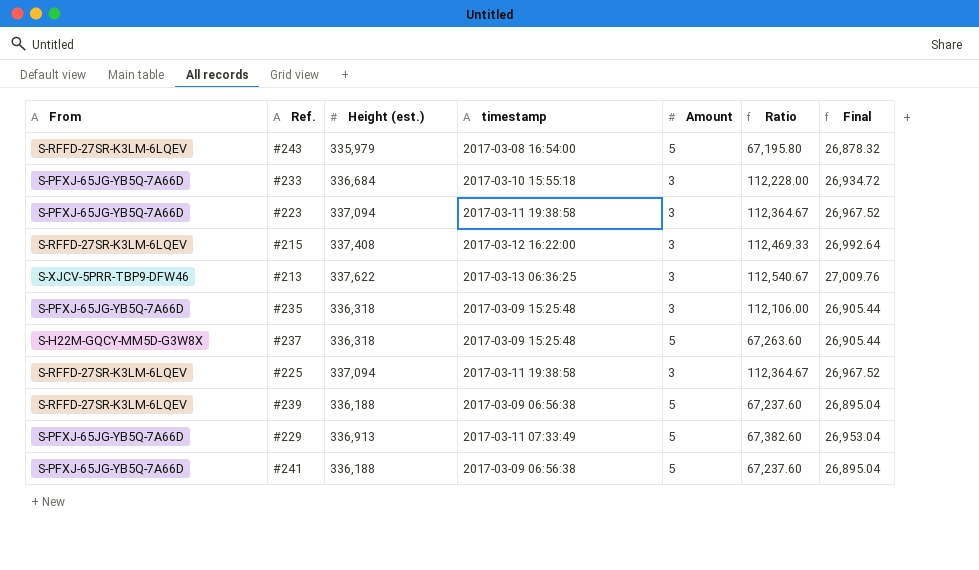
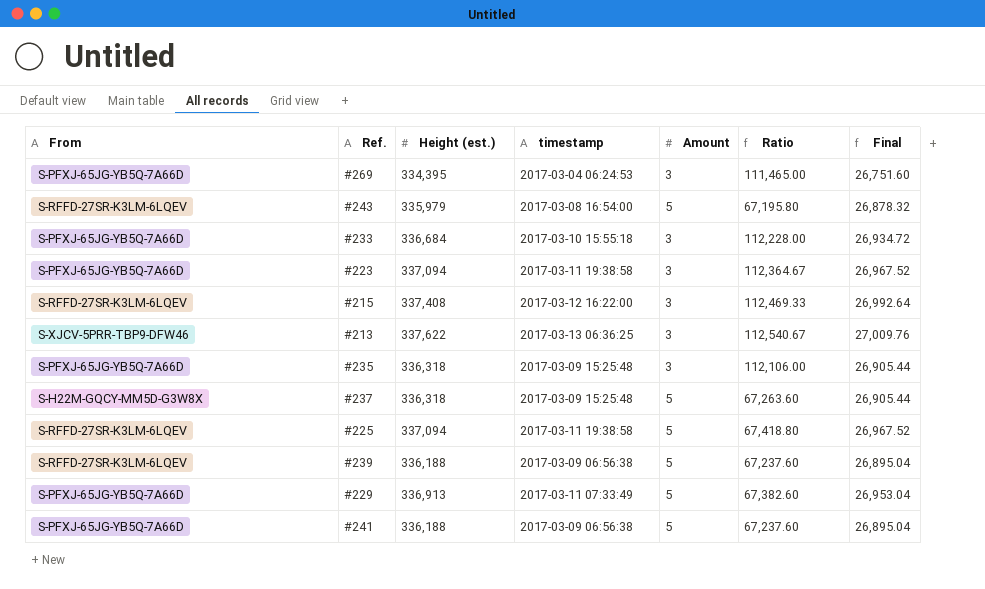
row #269: none -> S-PFXJ-65JG-YB5Q-7A66D | 334,395 | 2017-03-04 06:24:53 | 3 | 111,465.00 | 26,751.60
#225 | Amount: 3 -> 5
#225 | Ratio: 112,364.67 -> 67,418.80

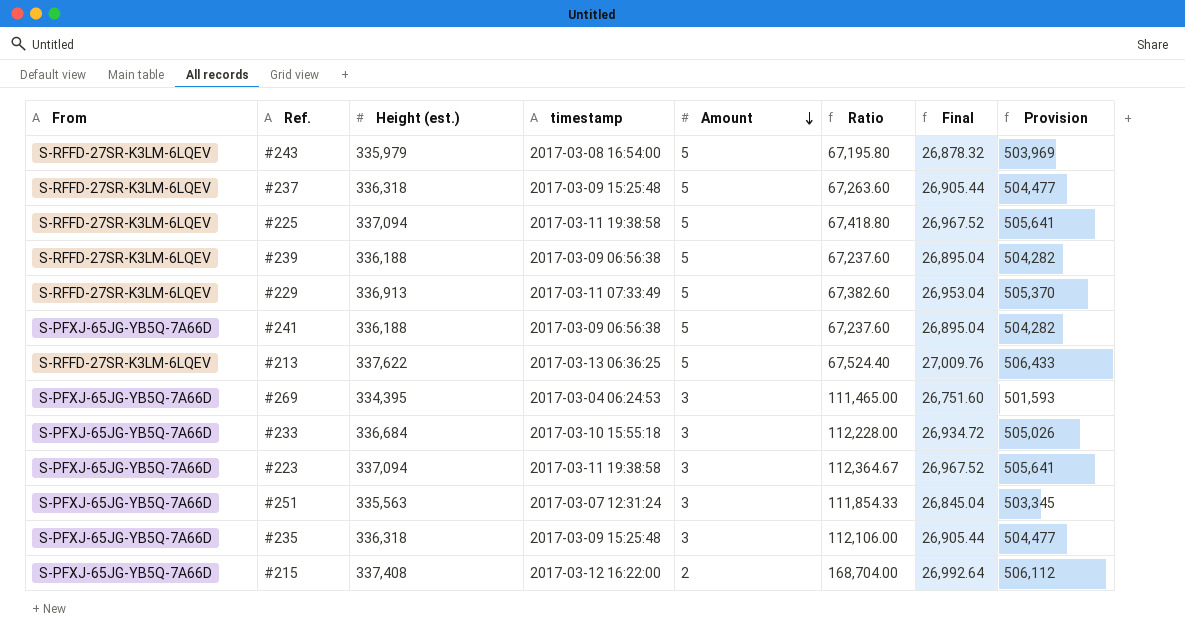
row order: none -> Amount descending
column Provision | formula: none -> [Height (est.)] * 1.5
#237 | From: S-H22M-GQCY-MM5D-G3W8X -> S-RFFD-27SR-K3LM-6LQEV
#229 | From: S-PFXJ-65JG-YB5Q-7A66D -> S-RFFD-27SR-K3LM-6LQEV
#213 | From: S-XJCV-5PRR-TBP9-DFW46 -> S-RFFD-27SR-K3LM-6LQEV
#213 | Amount: 3 -> 5
#213 | Ratio: 112,540.67 -> 67,524.40
row #251: none -> S-PFXJ-65JG-YB5Q-7A66D | 335,563 | 2017-03-07 12:31:24 | 3 | 111,854.33 | 26,845.04 | 503,345
#215 | From: S-RFFD-27SR-K3LM-6LQEV -> S-PFXJ-65JG-YB5Q-7A66D
#215 | Amount: 3 -> 2
#215 | Ratio: 112,469.33 -> 168,704.00

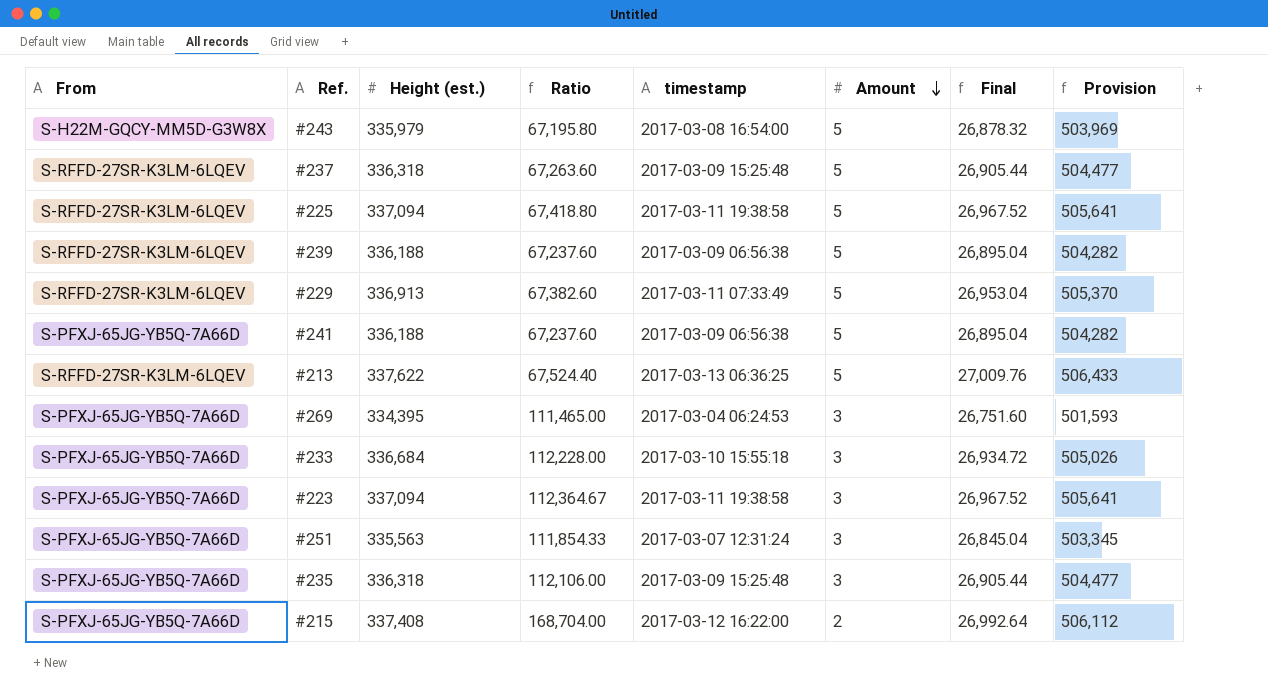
column Ratio | position: 6 -> 4
#243 | From: S-RFFD-27SR-K3LM-6LQEV -> S-H22M-GQCY-MM5D-G3W8X

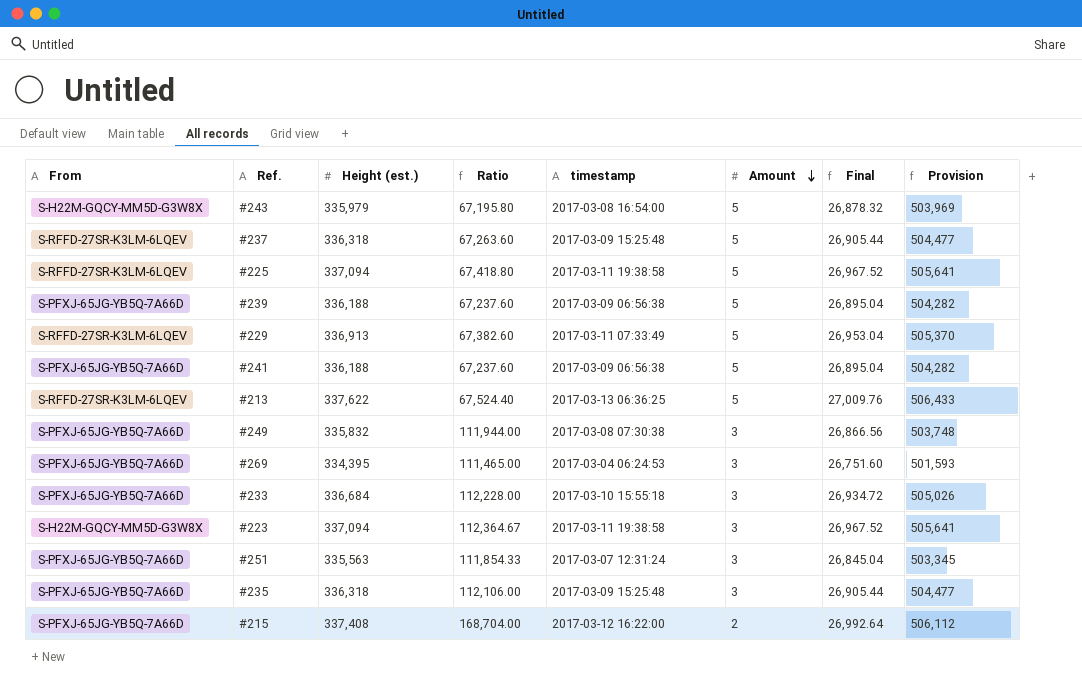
#239 | From: S-RFFD-27SR-K3LM-6LQEV -> S-PFXJ-65JG-YB5Q-7A66D
row #249: none -> S-PFXJ-65JG-YB5Q-7A66D | 335,832 | 111,944.00 | 2017-03-08 07:30:38 | 3 | 26,866.56 | 503,748
#223 | From: S-PFXJ-65JG-YB5Q-7A66D -> S-H22M-GQCY-MM5D-G3W8X

